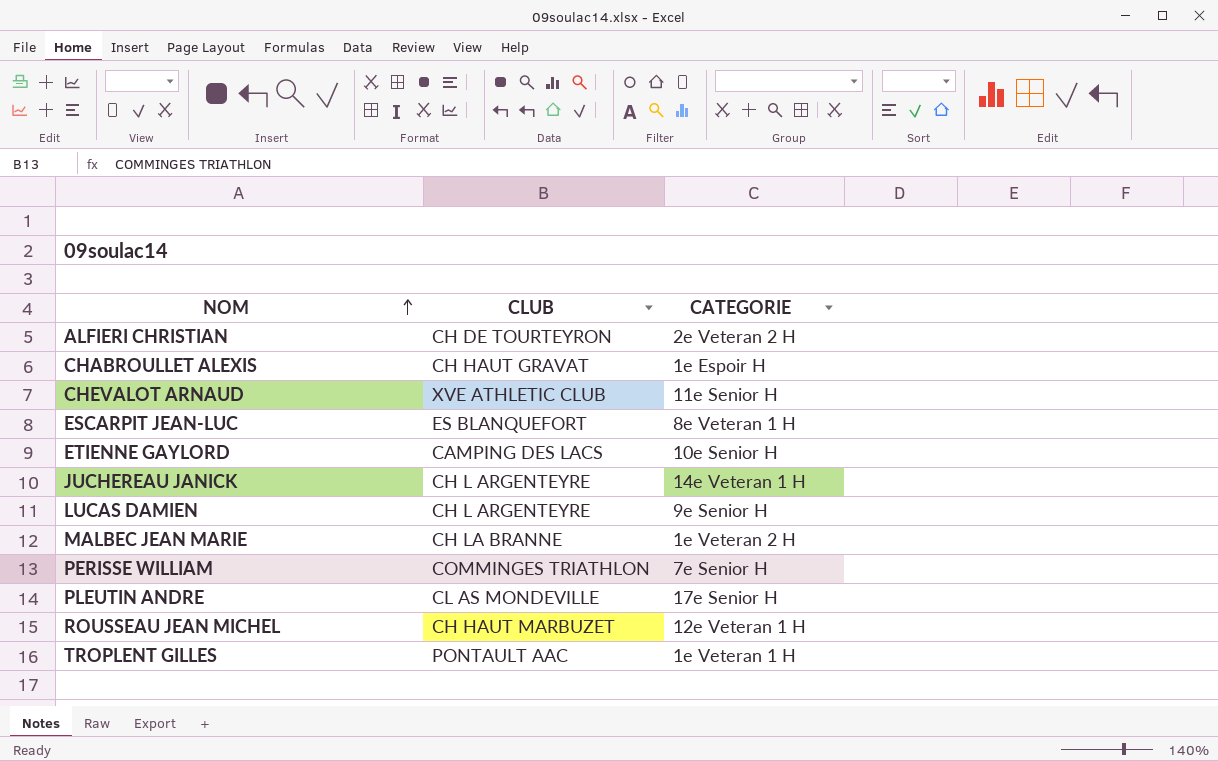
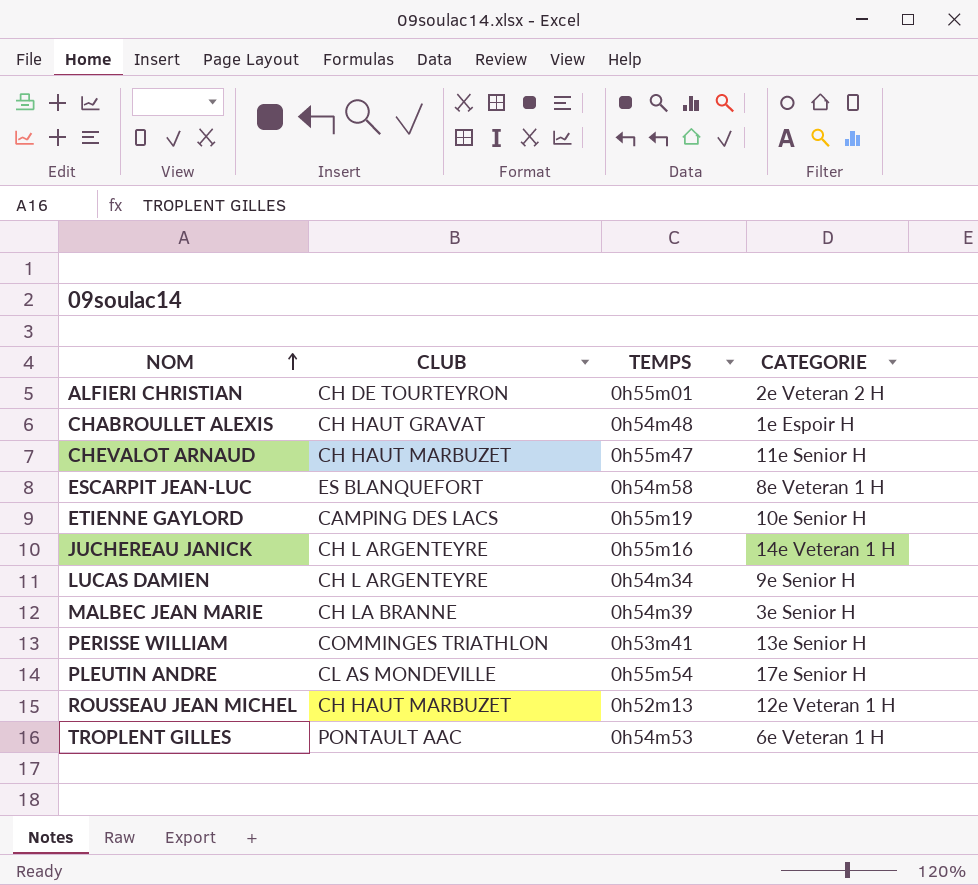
column TEMPS | position: none -> 3
CHEVALOT ARNAUD | CLUB: XVE ATHLETIC CLUB -> CH HAUT MARBUZET
MALBEC JEAN MARIE | CATEGORIE: 1e Veteran 2 H -> 3e Senior H
PERISSE WILLIAM | CATEGORIE: 7e Senior H -> 13e Senior H
TROPLENT GILLES | CATEGORIE: 1e Veteran 1 H -> 6e Veteran 1 H

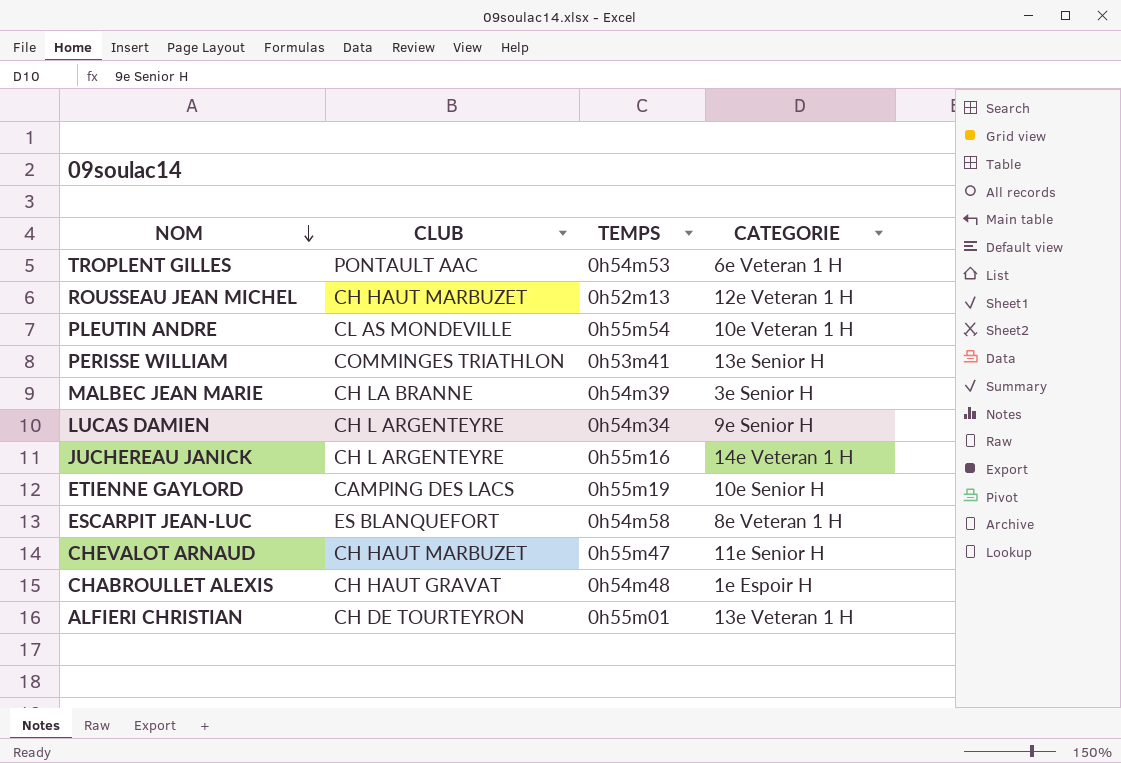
row order: NOM ascending -> NOM descending
PLEUTIN ANDRE | CATEGORIE: 17e Senior H -> 10e Veteran 1 H
ALFIERI CHRISTIAN | CATEGORIE: 2e Veteran 2 H -> 13e Veteran 1 H

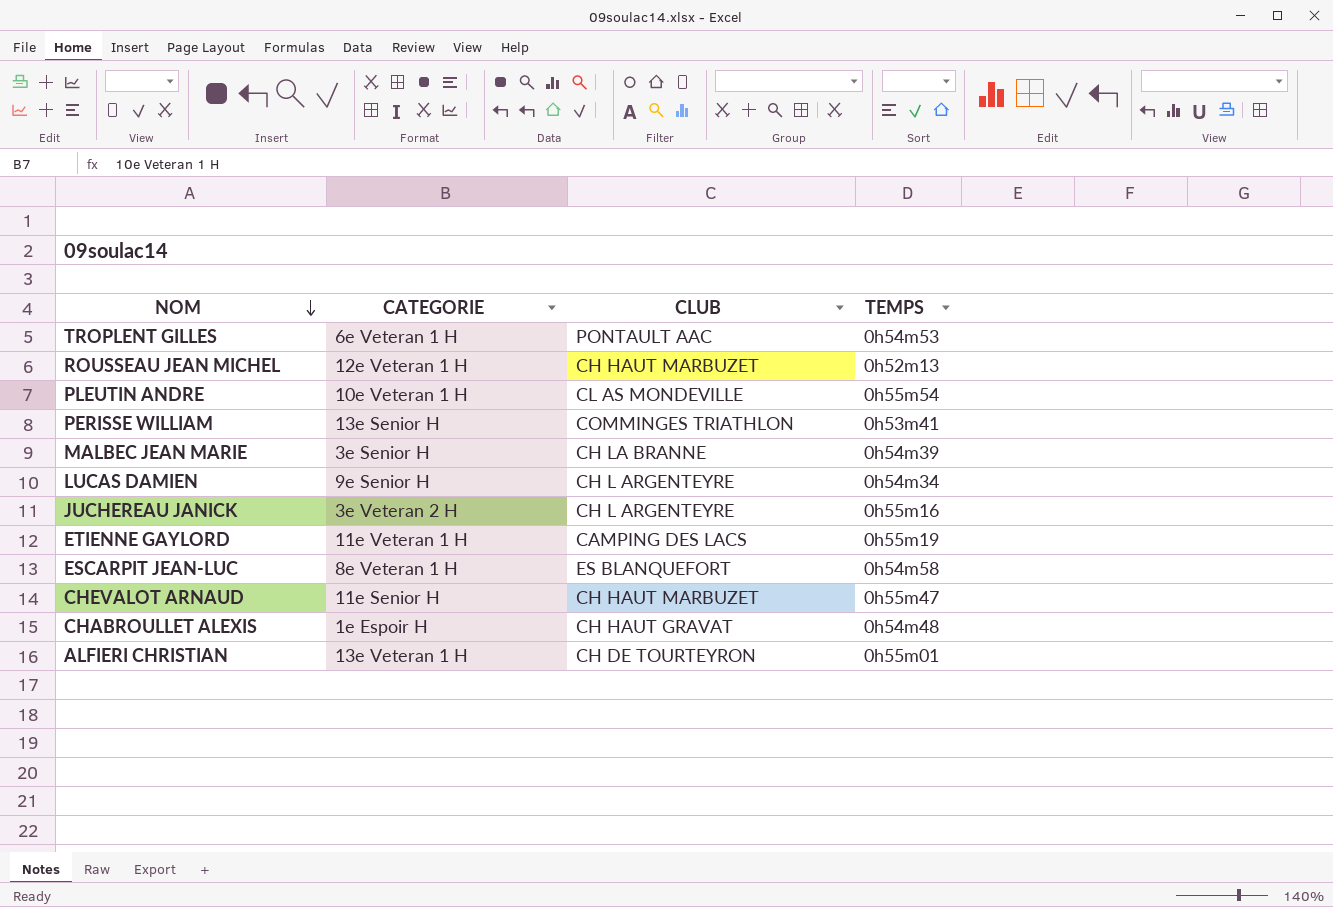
column CATEGORIE | position: 4 -> 2
JUCHEREAU JANICK | CATEGORIE: 14e Veteran 1 H -> 3e Veteran 2 H
ETIENNE GAYLORD | CATEGORIE: 10e Senior H -> 11e Veteran 1 H

